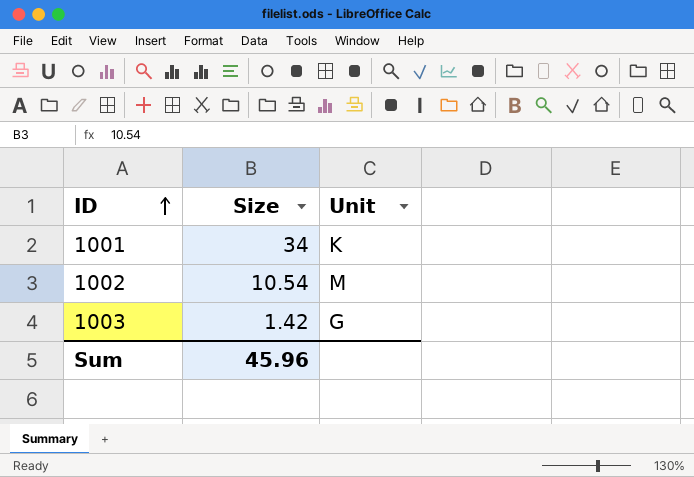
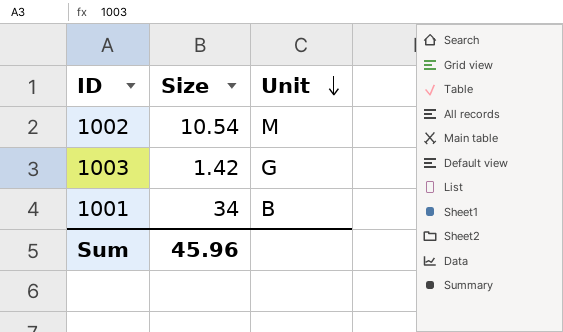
row order: ID ascending -> Unit descending
1001 | Unit: K -> B

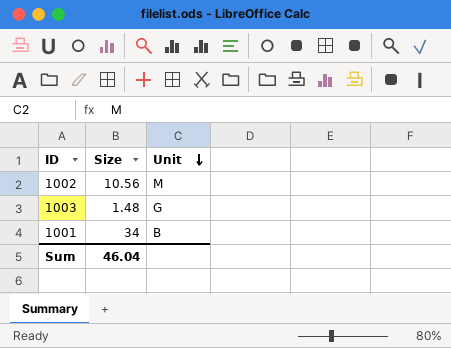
1002 | Size: 10.54 -> 10.56
1003 | Size: 1.42 -> 1.48
Sum | Size: 45.96 -> 46.04

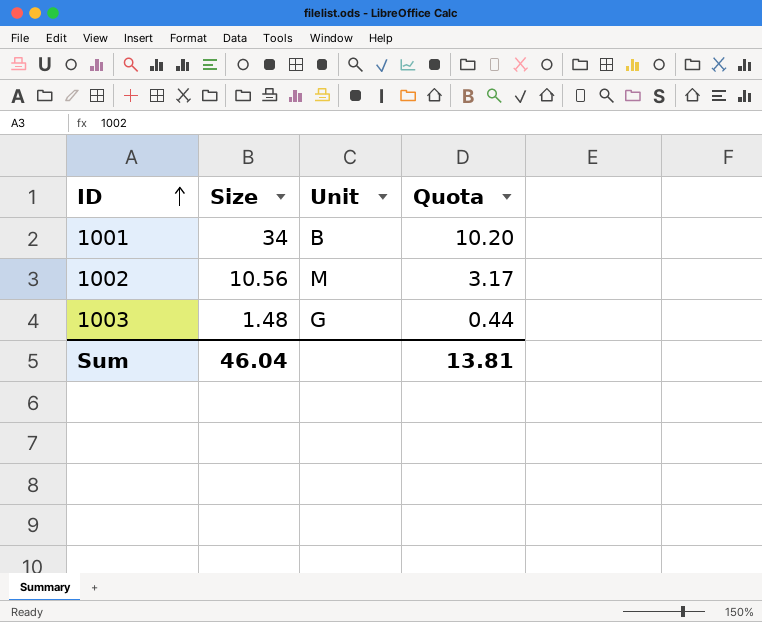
row order: Unit descending -> ID ascending
column Quota | formula: none -> [Size] * 0.3

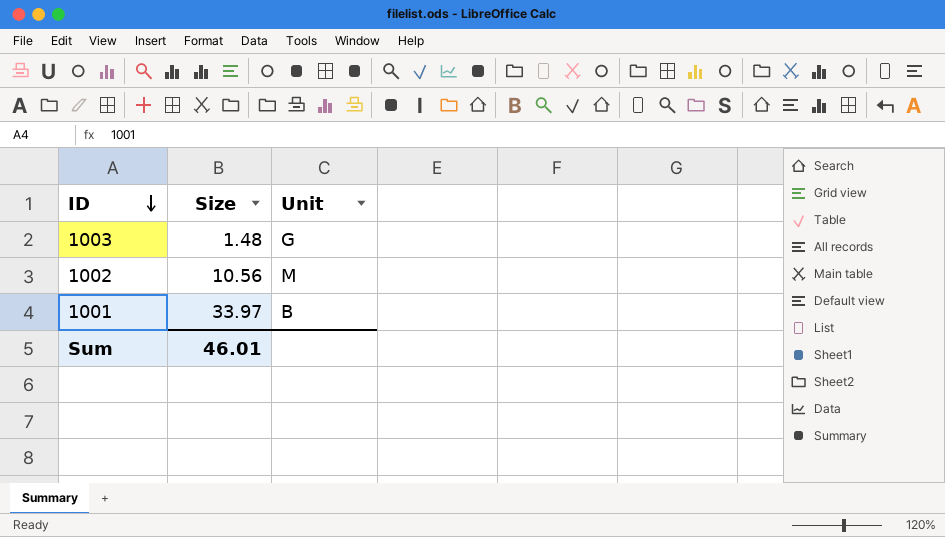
row order: ID ascending -> ID descending
column Quota | formula: [Size] * 0.3 -> none
1001 | Size: 34 -> 33.97
Sum | Size: 46.04 -> 46.01

